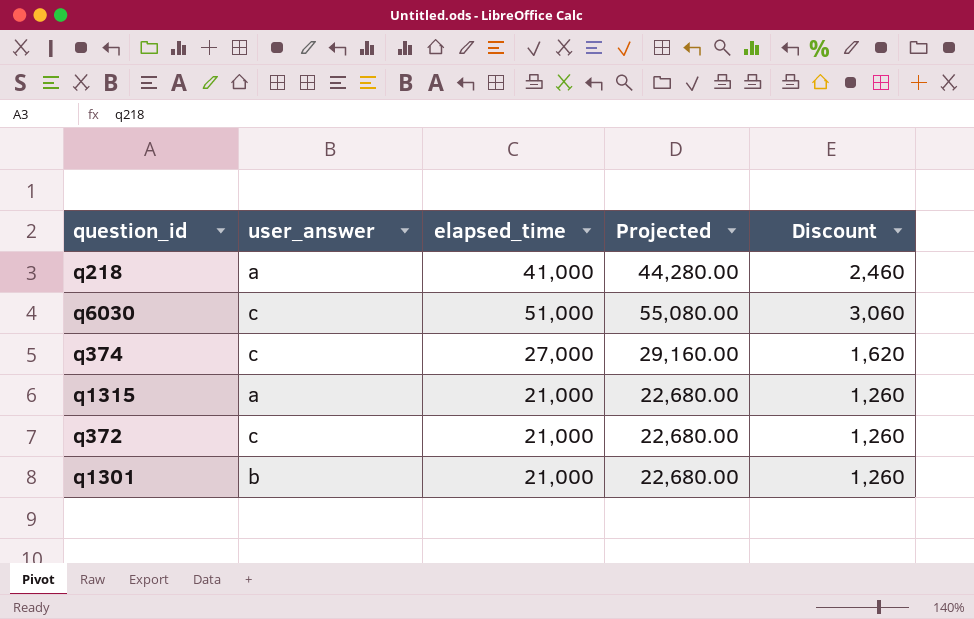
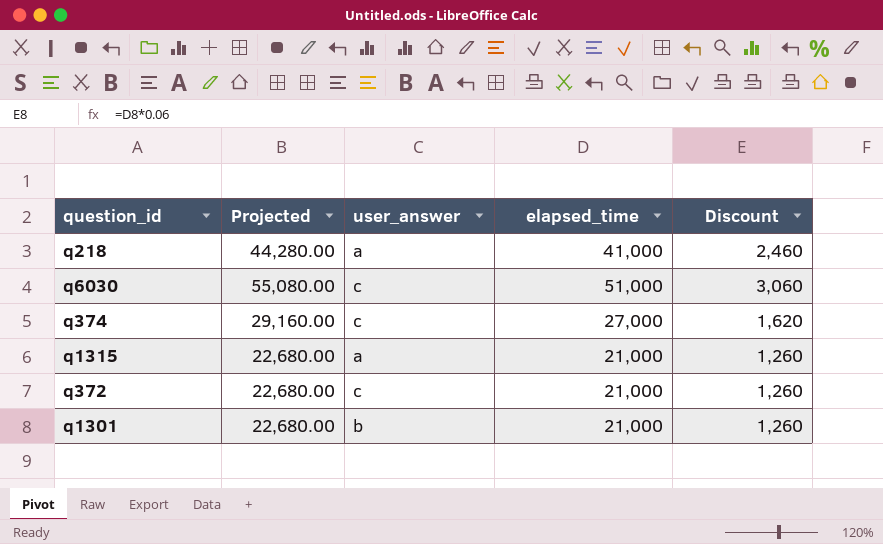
column Projected | position: 4 -> 2

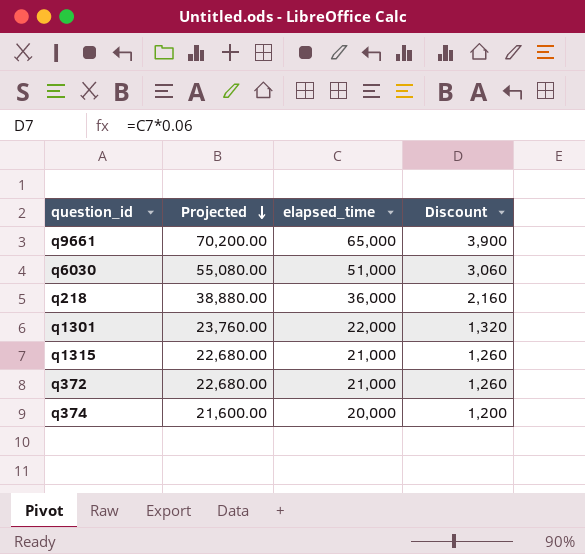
row order: none -> Projected descending
column user_answer | position: 3 -> none
row q9661: none -> 70,200.00 | 65,000 | 3,900
q218 | Projected: 44,280.00 -> 38,880.00
q218 | elapsed_time: 41,000 -> 36,000
q218 | Discount: 2,460 -> 2,160
q1301 | Projected: 22,680.00 -> 23,760.00
q1301 | elapsed_time: 21,000 -> 22,000
q1301 | Discount: 1,260 -> 1,320
q374 | Projected: 29,160.00 -> 21,600.00
q374 | elapsed_time: 27,000 -> 20,000
q374 | Discount: 1,620 -> 1,200

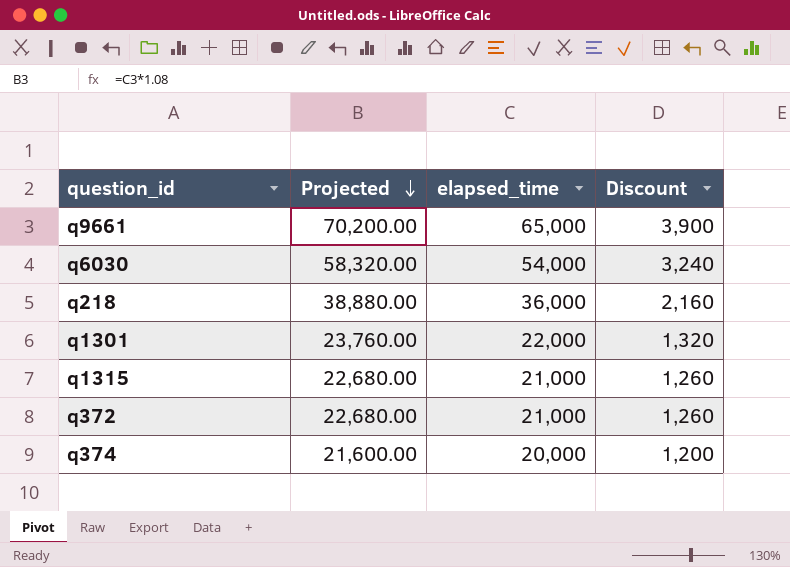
q6030 | Projected: 55,080.00 -> 58,320.00
q6030 | elapsed_time: 51,000 -> 54,000
q6030 | Discount: 3,060 -> 3,240

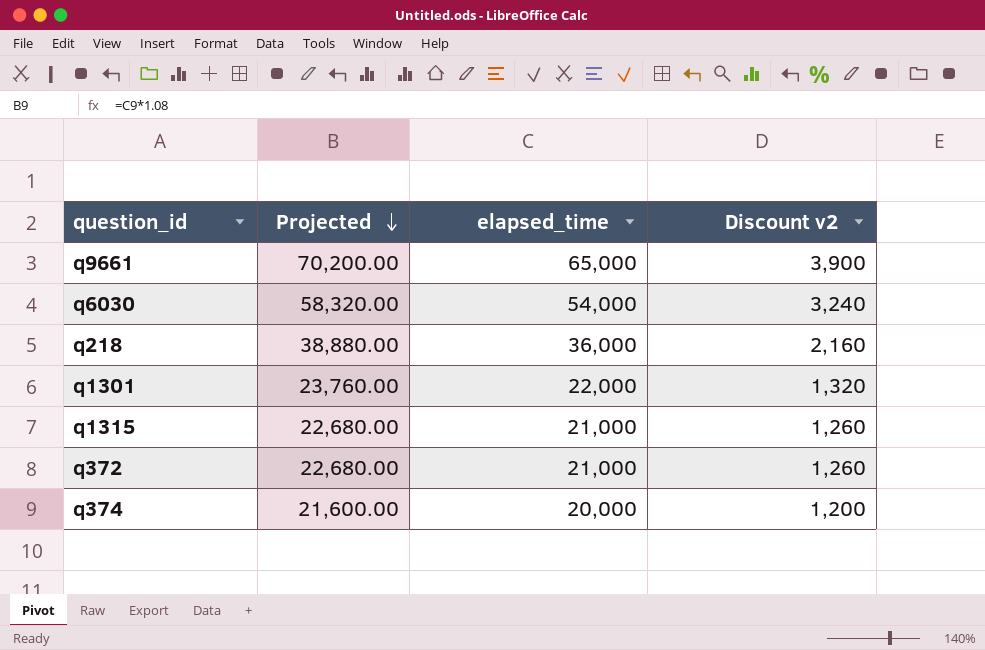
column name: Discount -> Discount v2

